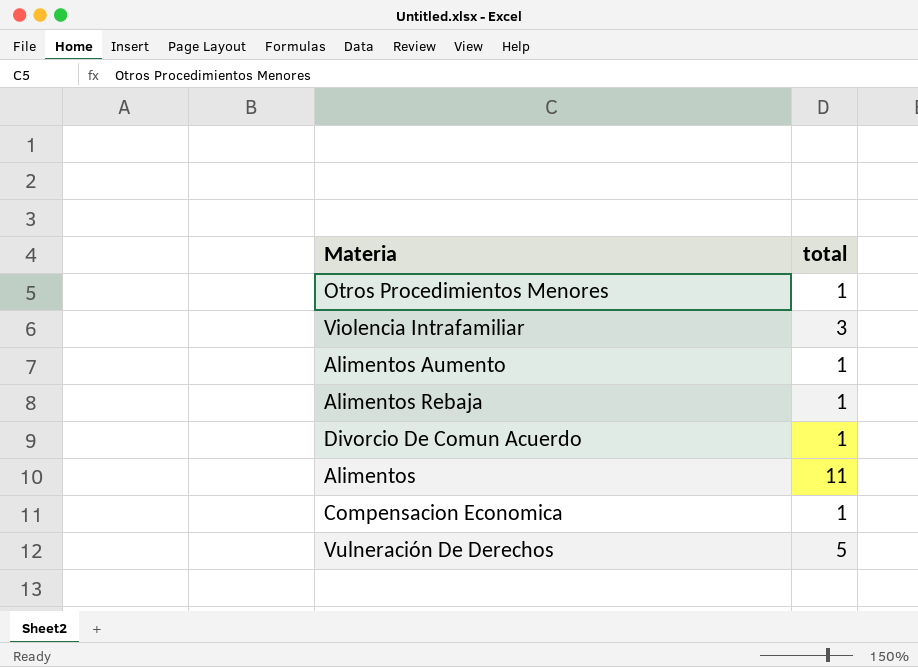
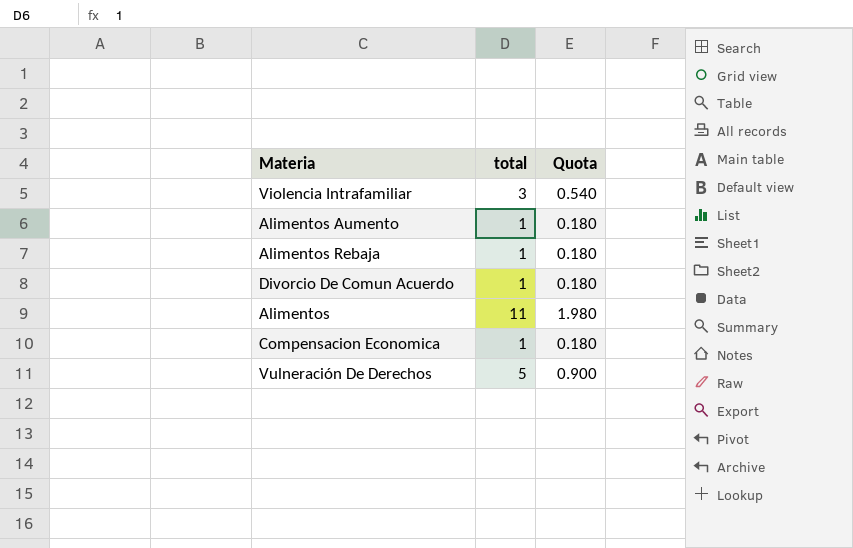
column Quota | formula: none -> [total] * 0.18
row Otros Procedimientos Menores: 1 -> none

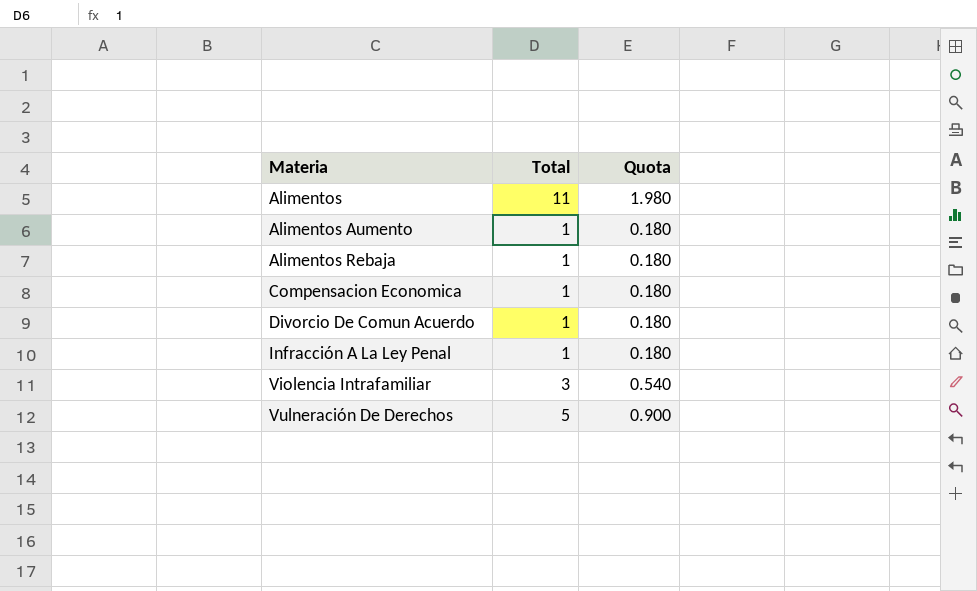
row order: none -> Materia ascending
column name: total -> Total
row Infracción A La Ley Penal: none -> 1 | 0.180

